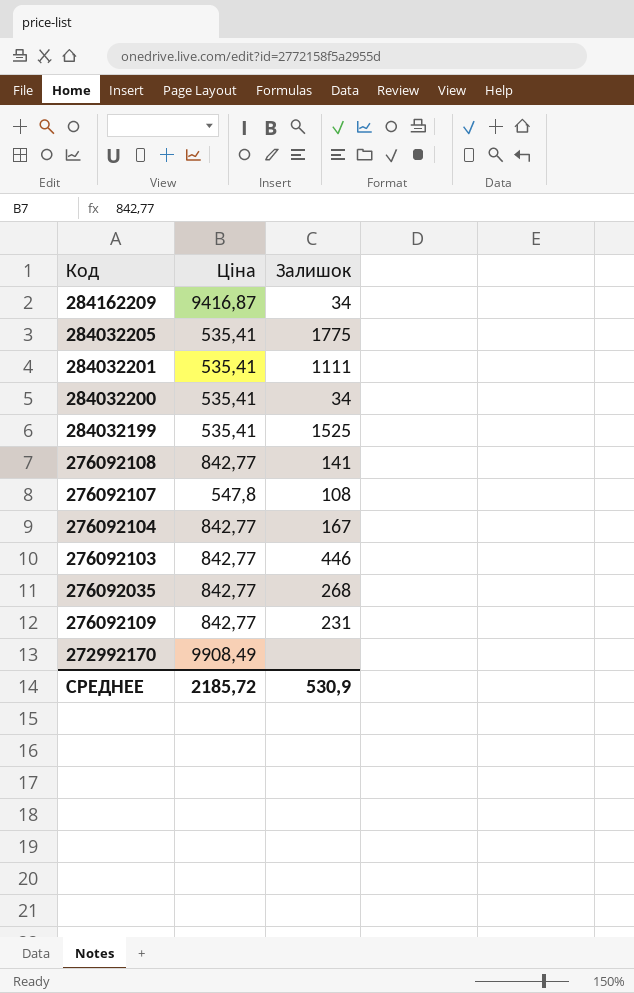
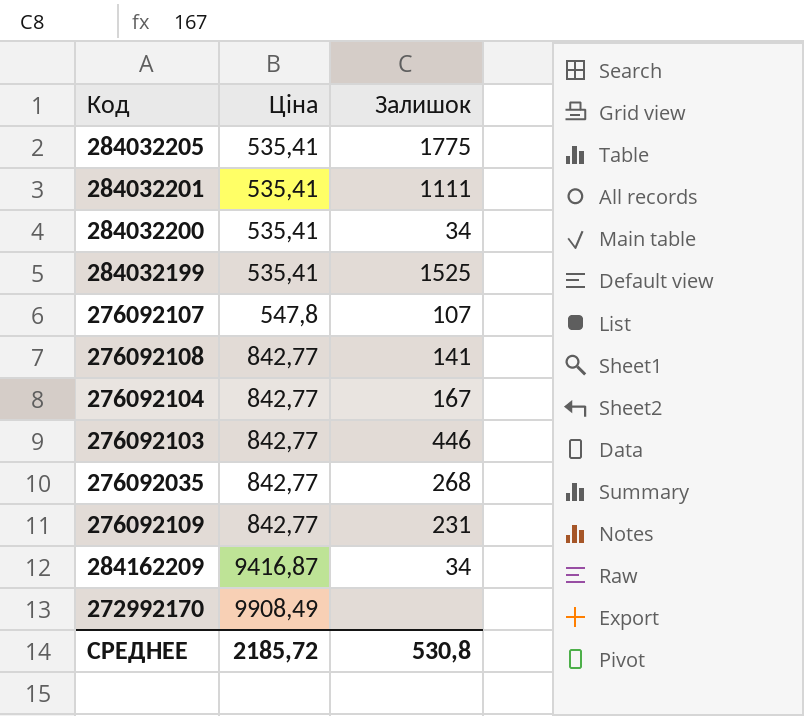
row order: none -> Ціна ascending
276092107 | Залишок: 108 -> 107
СРЕДНЕЕ | Залишок: 530,9 -> 530,8

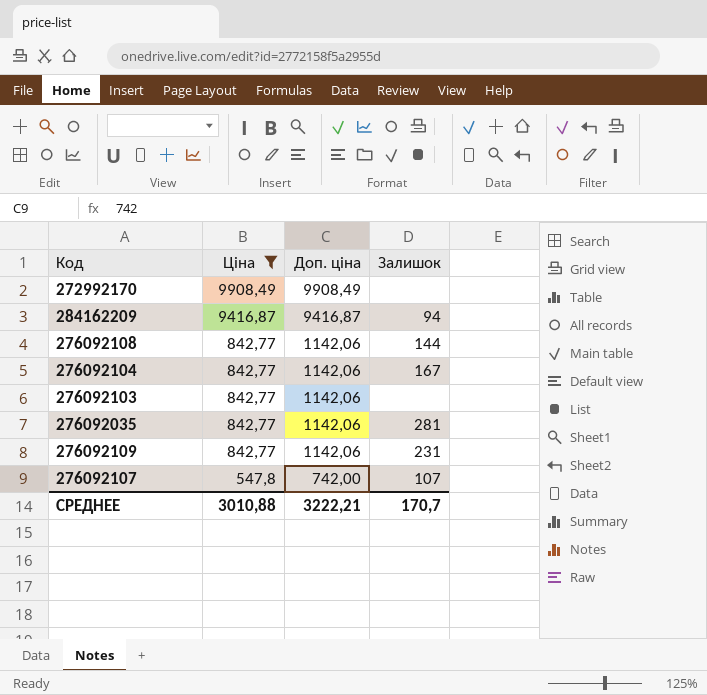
filter: none -> Ціна != 535,41
row order: Ціна ascending -> Ціна descending
column Доп. ціна | position: none -> 3
284162209 | Залишок: 34 -> 94
276092108 | Залишок: 141 -> 144
276092103 | Залишок: 446 -> none
276092035 | Залишок: 268 -> 281
СРЕДНЕЕ | Ціна: 2185,72 -> 3010,88
СРЕДНЕЕ | Залишок: 530,8 -> 170,7

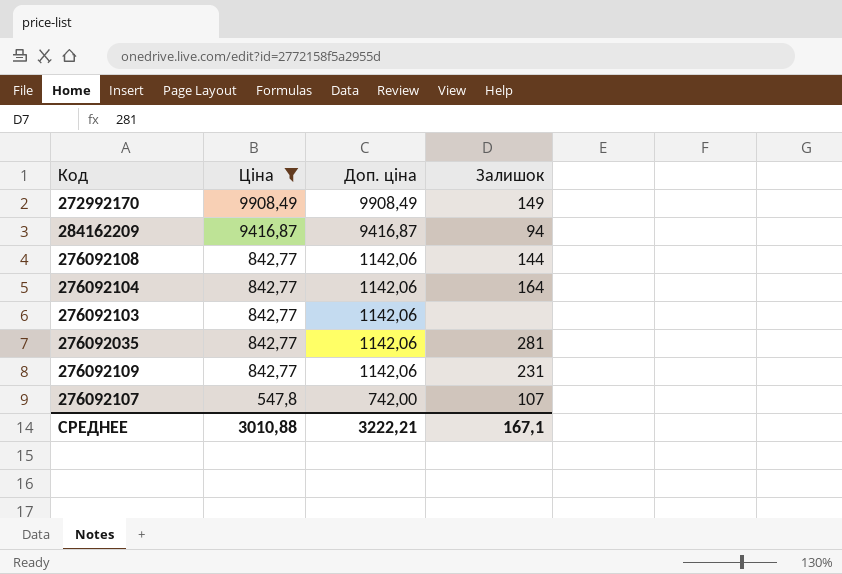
272992170 | Залишок: none -> 149
276092104 | Залишок: 167 -> 164
СРЕДНЕЕ | Залишок: 170,7 -> 167,1

